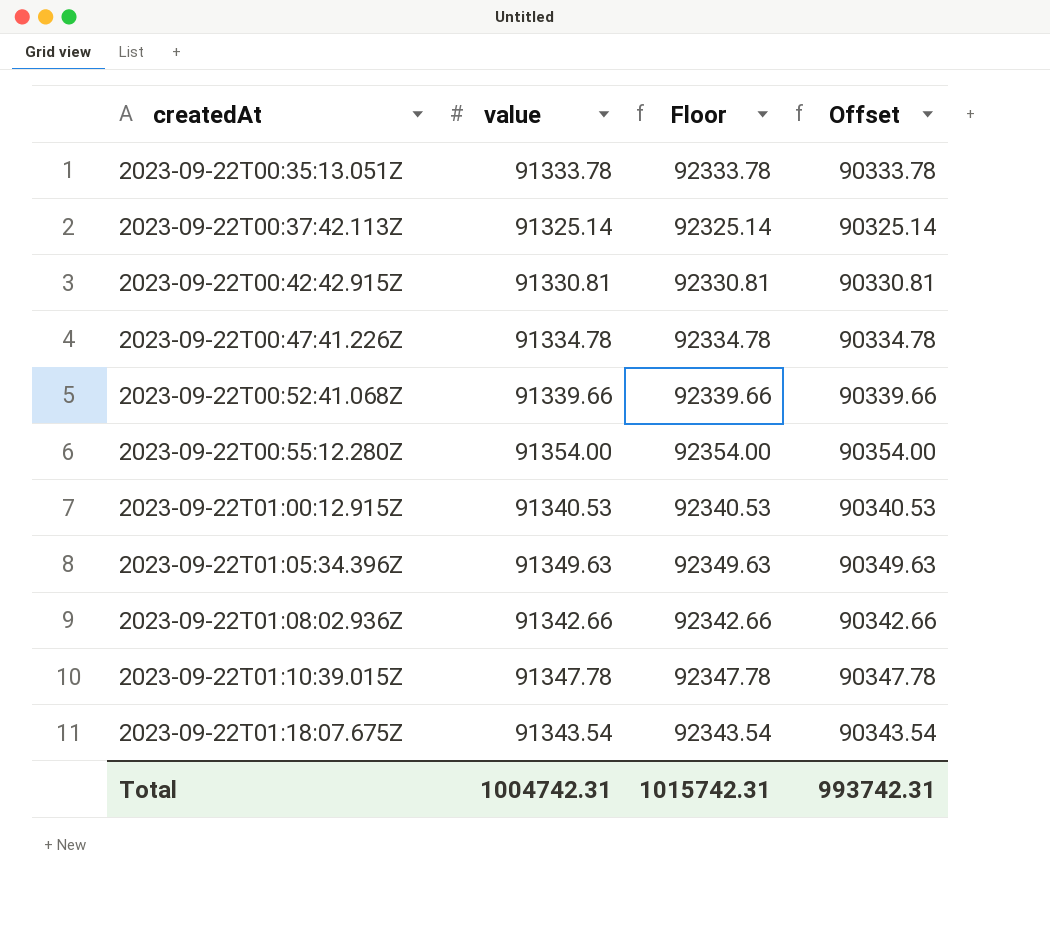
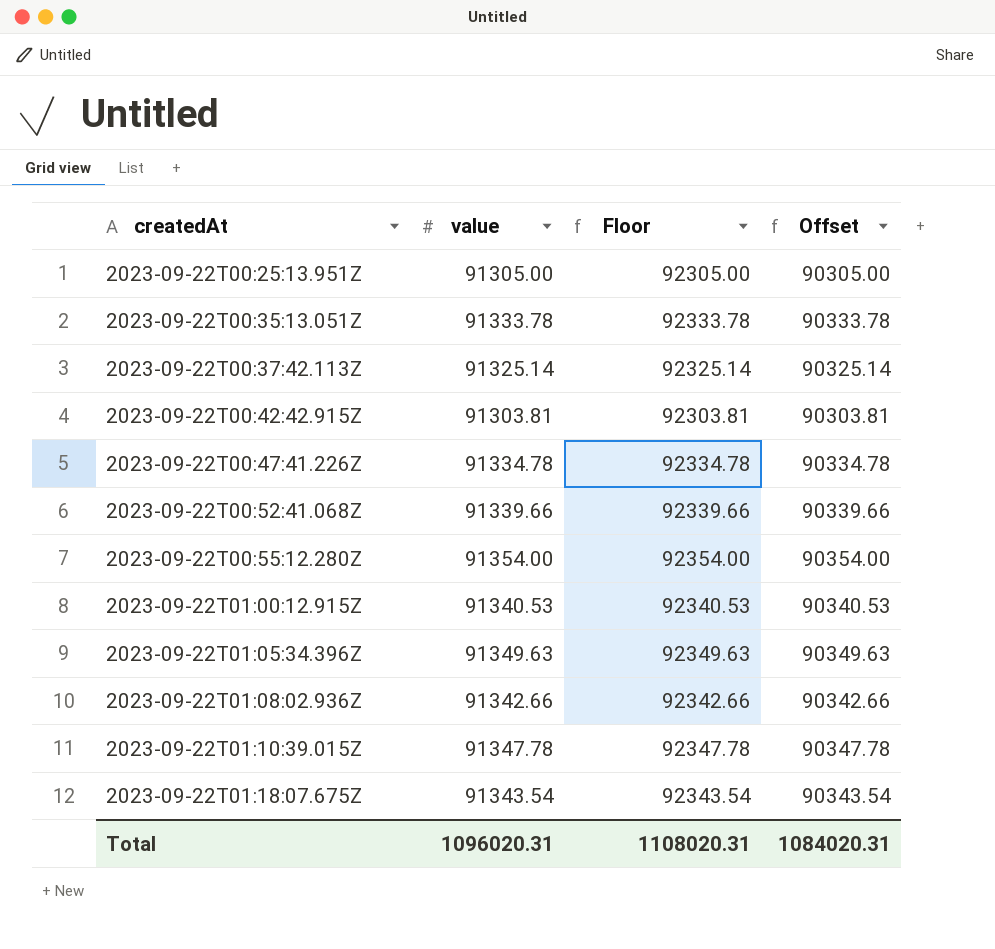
row 2023-09-22T00:25:13.951Z: none -> 91305.00 | 92305.00 | 90305.00
2023-09-22T00:42:42.915Z | value: 91330.81 -> 91303.81
2023-09-22T00:42:42.915Z | Floor: 92330.81 -> 92303.81
2023-09-22T00:42:42.915Z | Offset: 90330.81 -> 90303.81
Total | value: 1004742.31 -> 1096020.31
Total | Floor: 1015742.31 -> 1108020.31
Total | Offset: 993742.31 -> 1084020.31

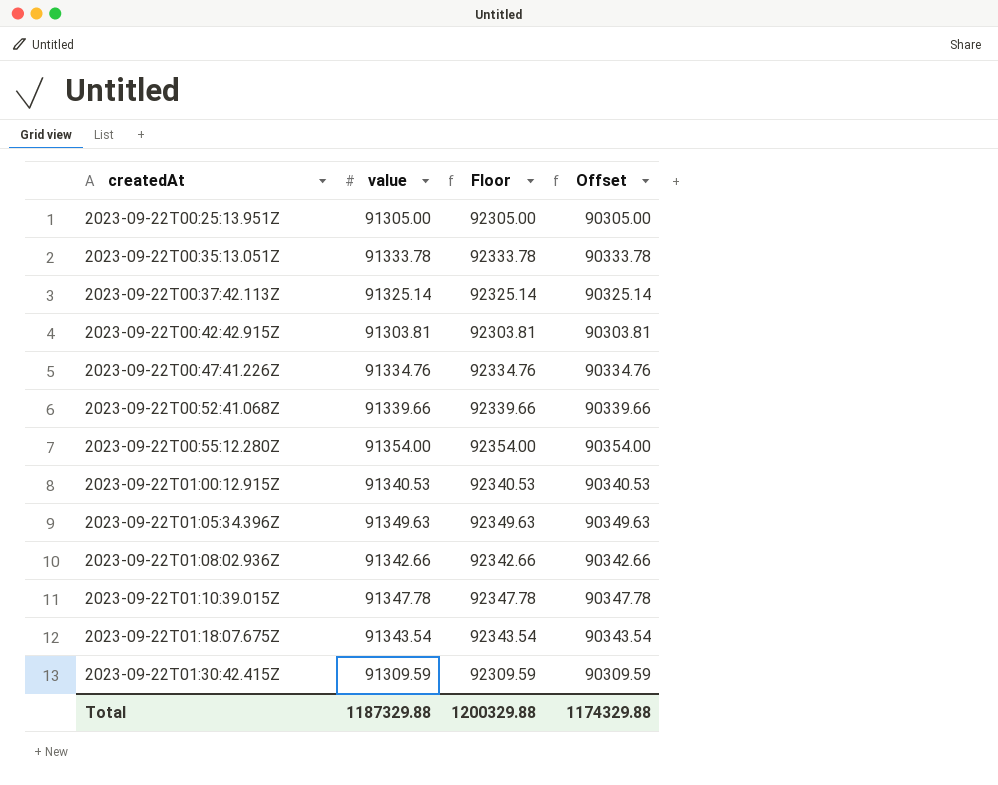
2023-09-22T00:47:41.226Z | value: 91334.78 -> 91334.76
2023-09-22T00:47:41.226Z | Floor: 92334.78 -> 92334.76
2023-09-22T00:47:41.226Z | Offset: 90334.78 -> 90334.76
row 2023-09-22T01:30:42.415Z: none -> 91309.59 | 92309.59 | 90309.59
Total | value: 1096020.31 -> 1187329.88
Total | Floor: 1108020.31 -> 1200329.88
Total | Offset: 1084020.31 -> 1174329.88

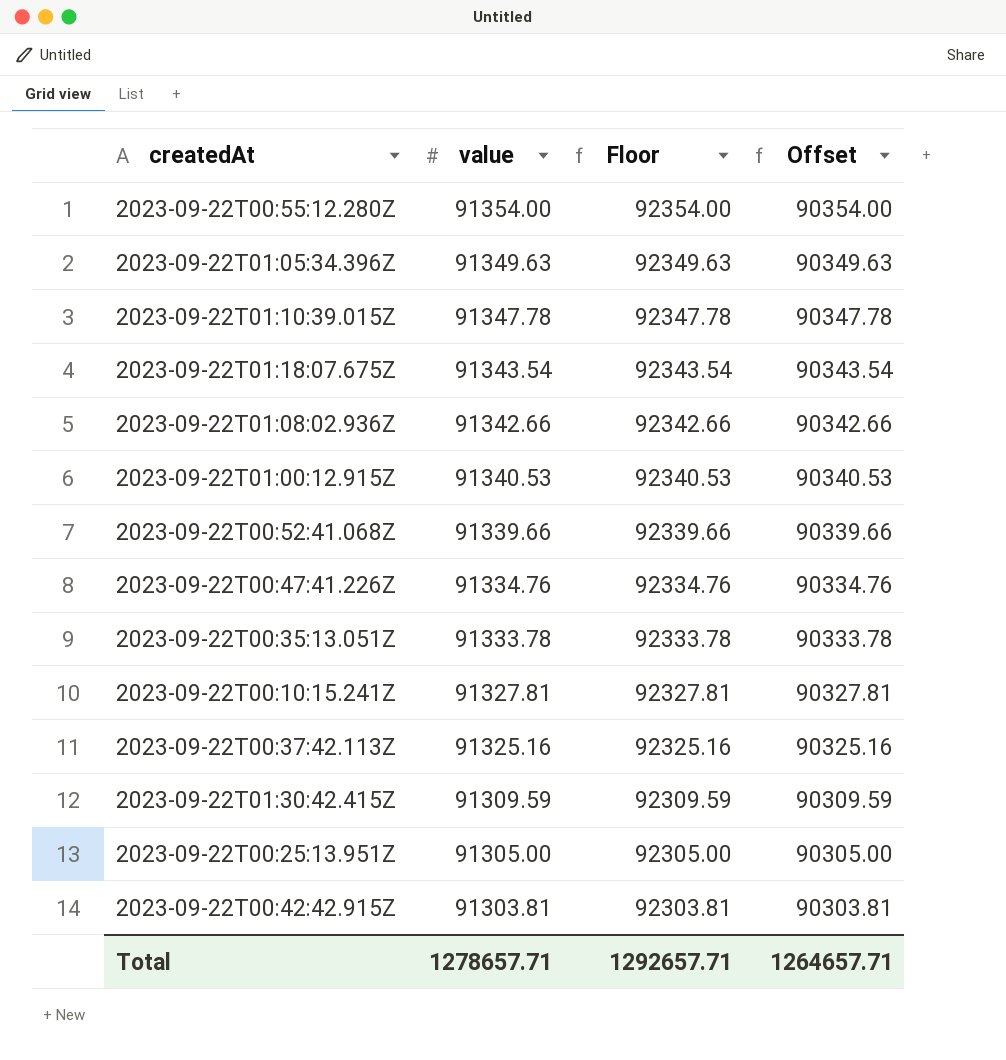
row order: createdAt ascending -> value descending
row 2023-09-22T00:10:15.241Z: none -> 91327.81 | 92327.81 | 90327.81
2023-09-22T00:37:42.113Z | value: 91325.14 -> 91325.16
2023-09-22T00:37:42.113Z | Floor: 92325.14 -> 92325.16
2023-09-22T00:37:42.113Z | Offset: 90325.14 -> 90325.16
Total | value: 1187329.88 -> 1278657.71
Total | Floor: 1200329.88 -> 1292657.71
Total | Offset: 1174329.88 -> 1264657.71

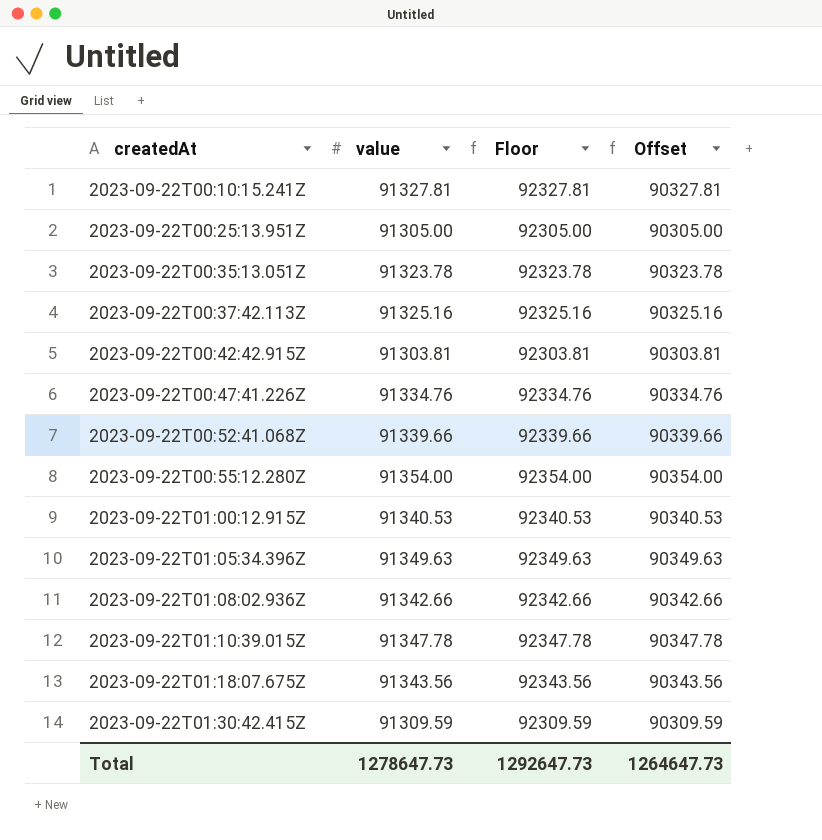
row order: value descending -> createdAt ascending
2023-09-22T00:35:13.051Z | value: 91333.78 -> 91323.78
2023-09-22T00:35:13.051Z | Floor: 92333.78 -> 92323.78
2023-09-22T00:35:13.051Z | Offset: 90333.78 -> 90323.78
2023-09-22T01:18:07.675Z | value: 91343.54 -> 91343.56
2023-09-22T01:18:07.675Z | Floor: 92343.54 -> 92343.56
2023-09-22T01:18:07.675Z | Offset: 90343.54 -> 90343.56
Total | value: 1278657.71 -> 1278647.73
Total | Floor: 1292657.71 -> 1292647.73
Total | Offset: 1264657.71 -> 1264647.73

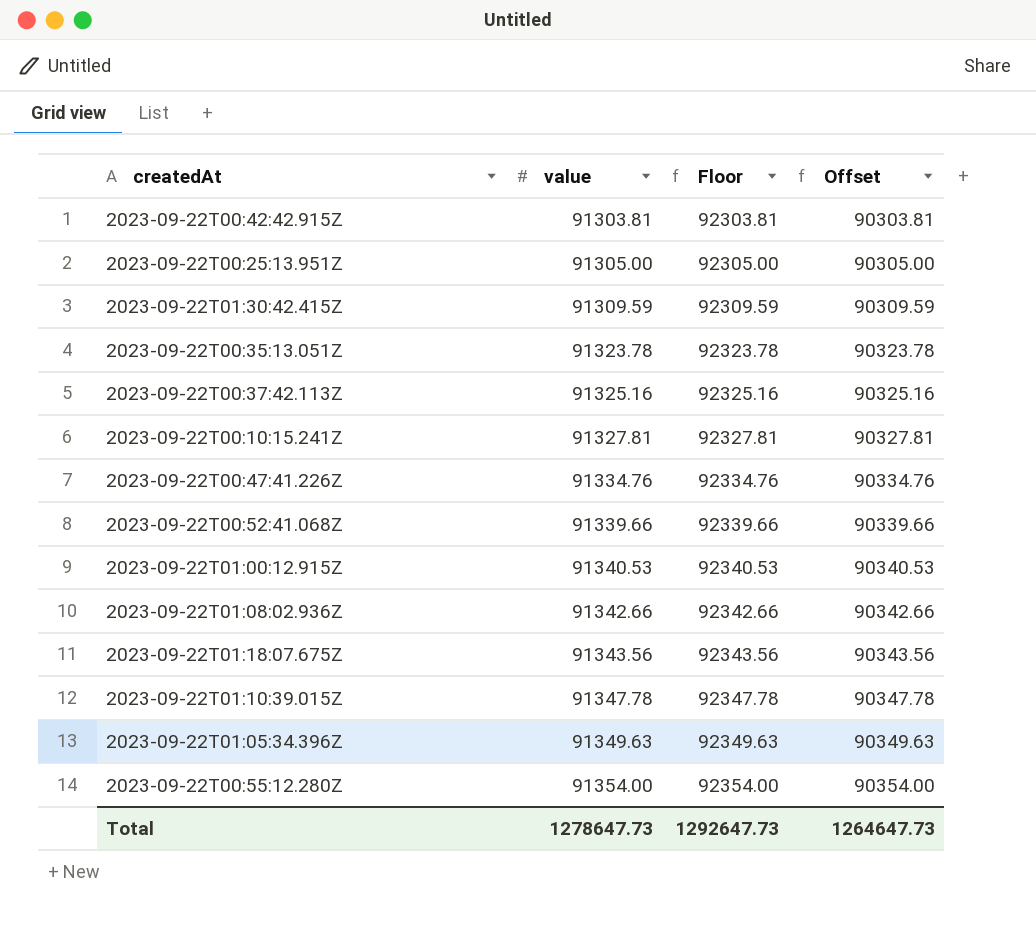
row order: createdAt ascending -> value ascending

